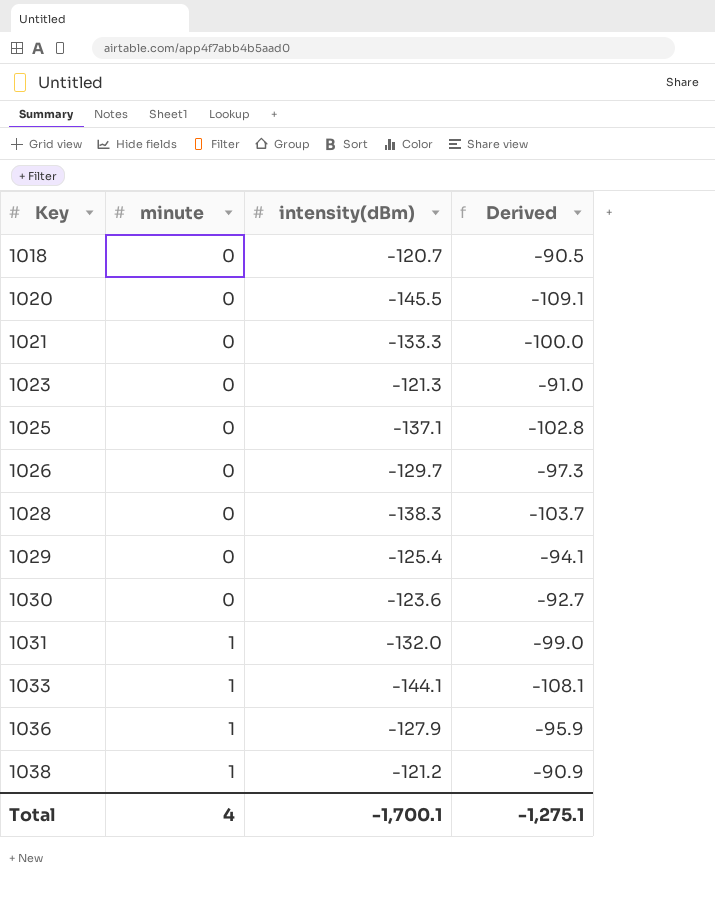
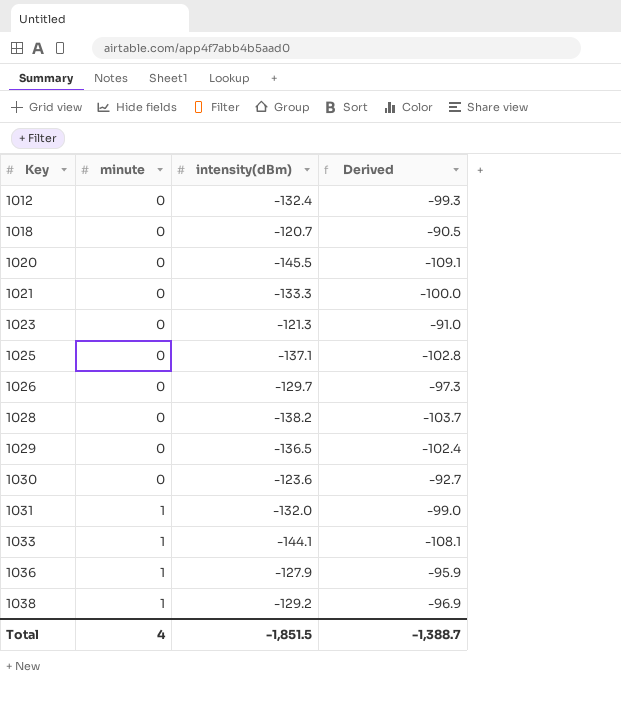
row 1012: none -> 0 | -132.4 | -99.3
1028 | intensity(dBm): -138.3 -> -138.2
1029 | intensity(dBm): -125.4 -> -136.5
1029 | Derived: -94.1 -> -102.4
1038 | intensity(dBm): -121.2 -> -129.2
1038 | Derived: -90.9 -> -96.9
Total | intensity(dBm): -1,700.1 -> -1,851.5
Total | Derived: -1,275.1 -> -1,388.7

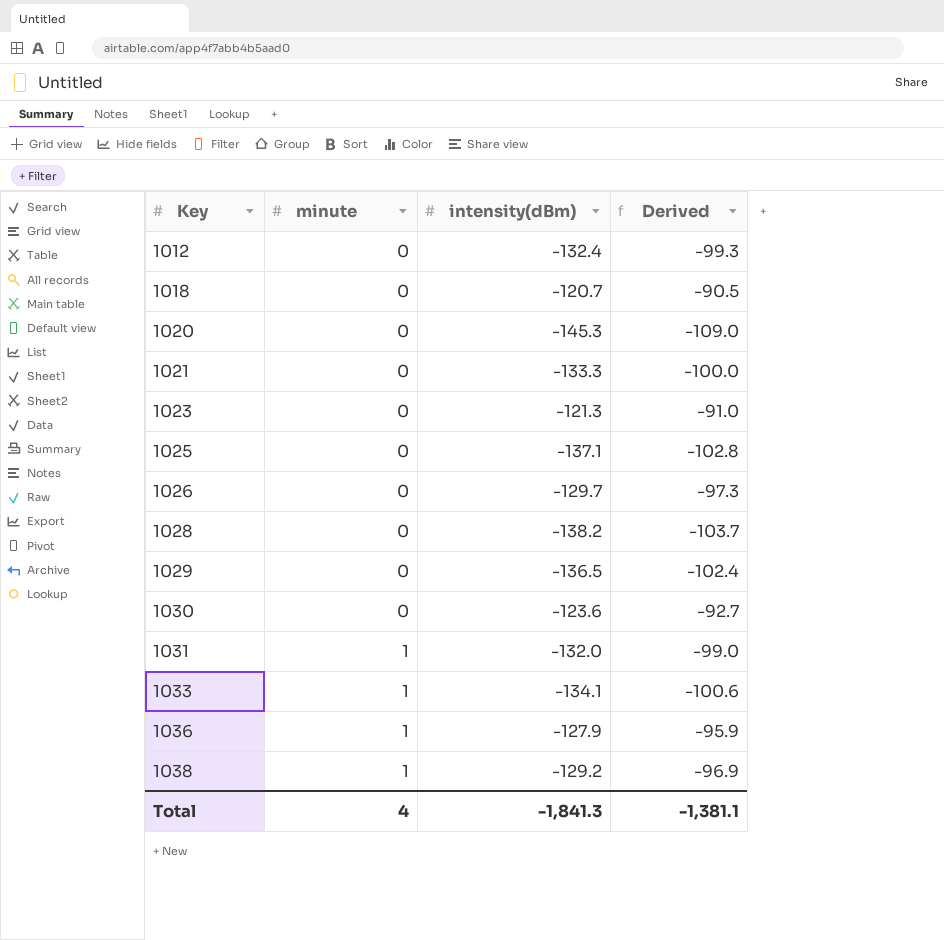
1020 | intensity(dBm): -145.5 -> -145.3
1020 | Derived: -109.1 -> -109.0
1033 | intensity(dBm): -144.1 -> -134.1
1033 | Derived: -108.1 -> -100.6
Total | intensity(dBm): -1,851.5 -> -1,841.3
Total | Derived: -1,388.7 -> -1,381.1

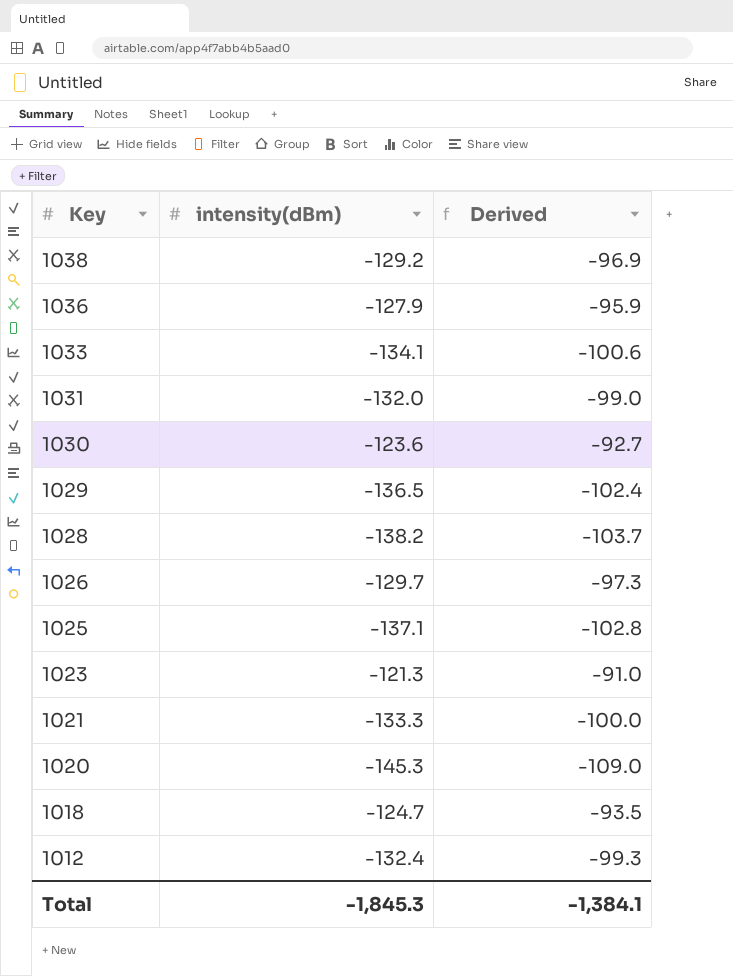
row order: Key ascending -> Key descending
column minute | position: 2 -> none
1018 | intensity(dBm): -120.7 -> -124.7
1018 | Derived: -90.5 -> -93.5
Total | intensity(dBm): -1,841.3 -> -1,845.3
Total | Derived: -1,381.1 -> -1,384.1

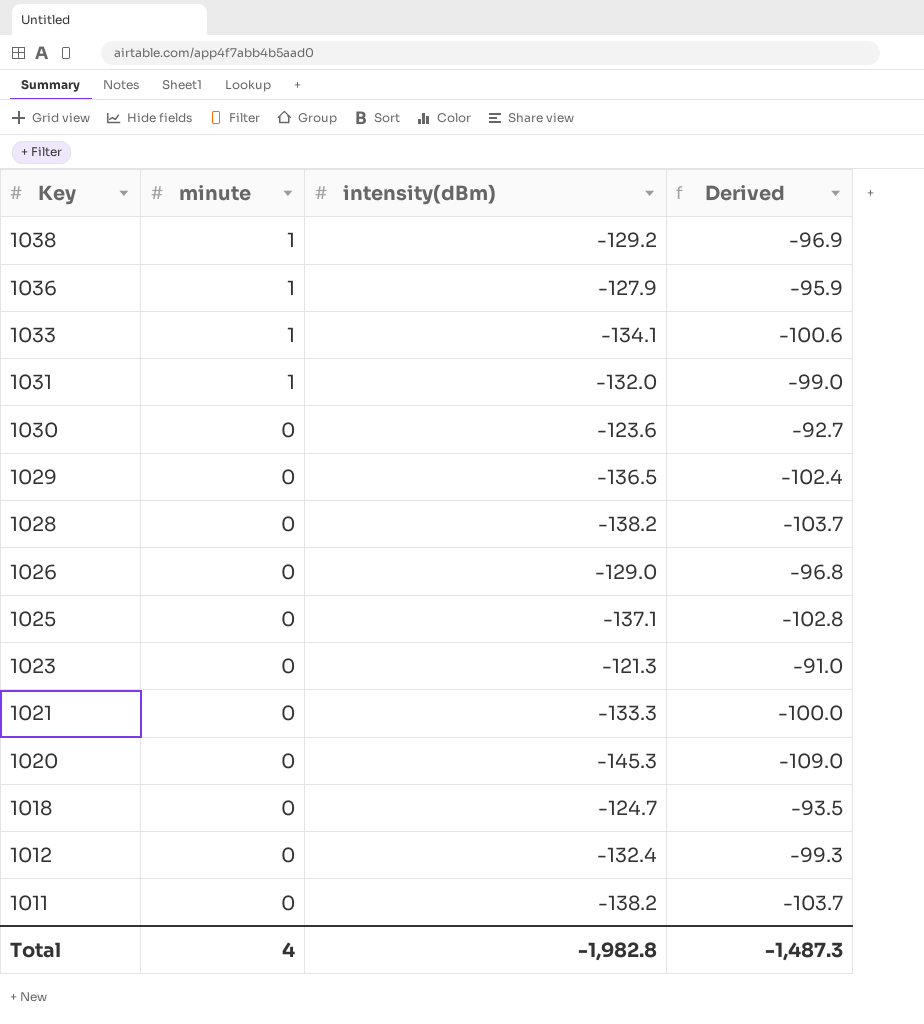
column minute | position: none -> 2
1026 | intensity(dBm): -129.7 -> -129.0
1026 | Derived: -97.3 -> -96.8
row 1011: none -> 0 | -138.2 | -103.7
Total | intensity(dBm): -1,845.3 -> -1,982.8
Total | Derived: -1,384.1 -> -1,487.3

